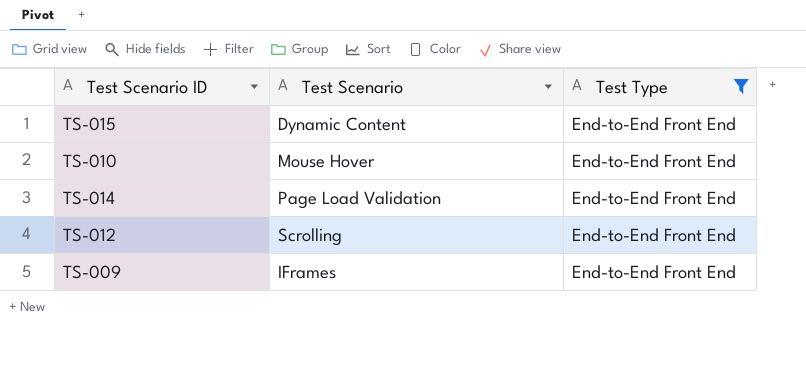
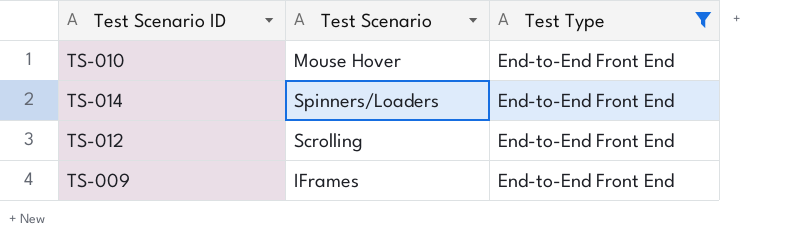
row TS-015: Dynamic Content | End-to-End Front End -> none
TS-014 | Test Scenario: Page Load Validation -> Spinners/Loaders

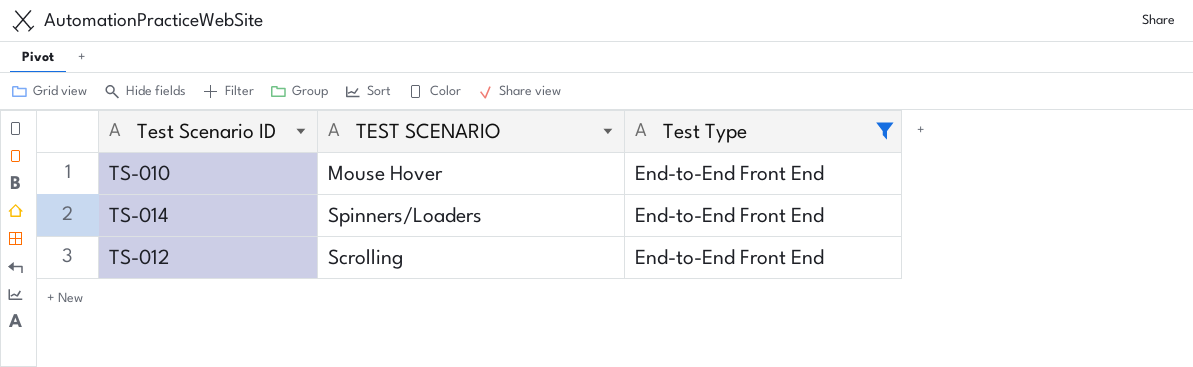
column name: Test Scenario -> TEST SCENARIO
row TS-009: IFrames | End-to-End Front End -> none

